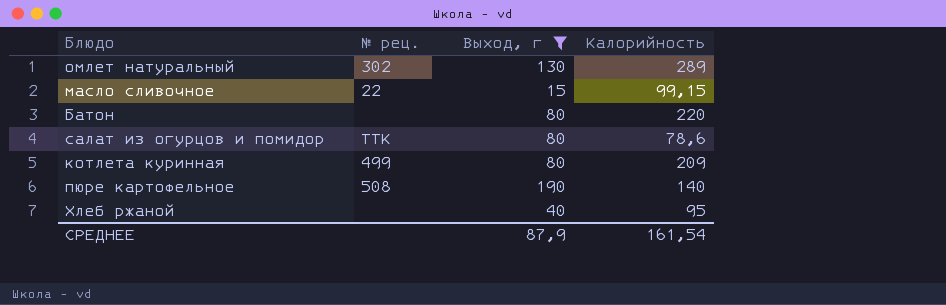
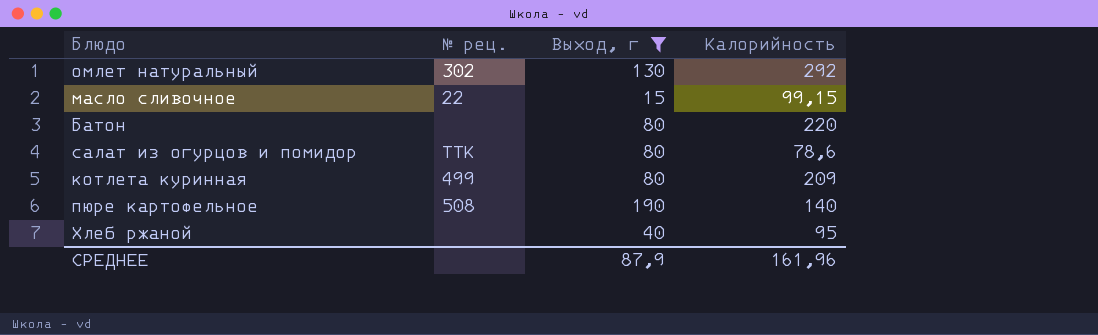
омлет натуральный | Калорийность: 289 -> 292
СРЕДНЕЕ | Калорийность: 161,54 -> 161,96

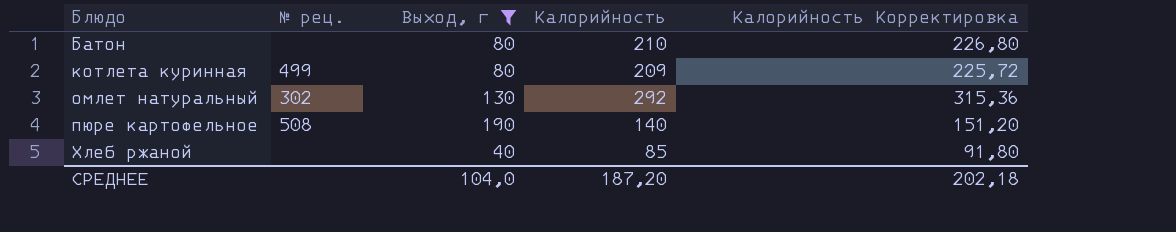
row order: none -> Блюдо ascending
column Калорийность Корректировка | formula: none -> [Калорийность] * 1,08
row масло сливочное: 22 | 15 | 99,15 -> none
row салат из огурцов и помидор: ТТК | 80 | 78,6 -> none
Батон | Калорийность: 220 -> 210
Хлеб ржаной | Калорийность: 95 -> 85
СРЕДНЕЕ | Выход, г: 87,9 -> 104,0
СРЕДНЕЕ | Калорийность: 161,96 -> 187,20

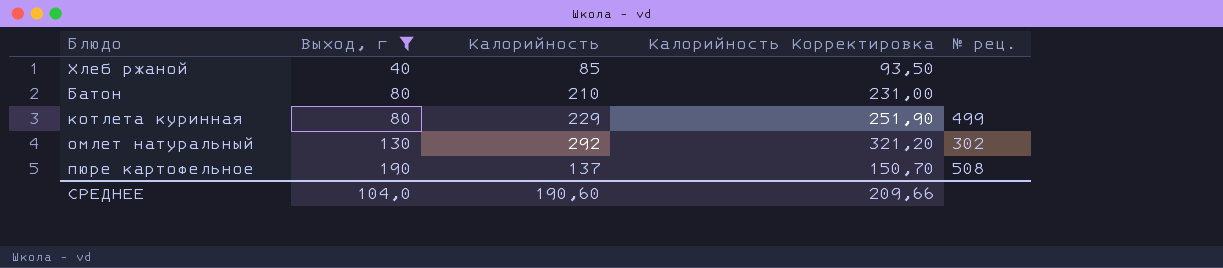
row order: Блюдо ascending -> Выход, г ascending
column Калорийность Корректировка | formula: [Калорийность] * 1,08 -> [Калорийность] * 1,1
column № рец. | position: 2 -> 5
котлета куринная | Калорийность: 209 -> 229
пюре картофельное | Калорийность: 140 -> 137
СРЕДНЕЕ | Калорийность: 187,20 -> 190,60
СРЕДНЕЕ | Калорийность Корректировка: 202,18 -> 209,66

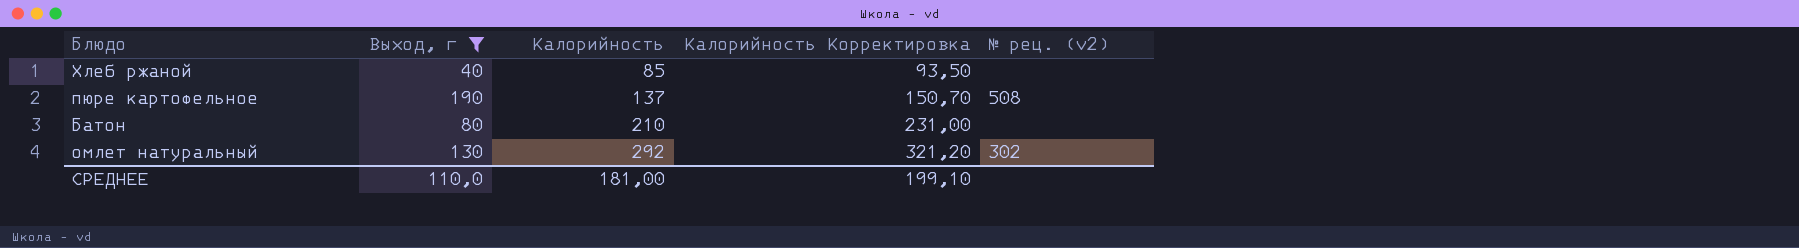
row order: Выход, г ascending -> Калорийность ascending
column name: № рец. -> № рец. (v2)
row котлета куринная: 80 | 229 | 251,90 | 499 -> none
СРЕДНЕЕ | Выход, г: 104,0 -> 110,0
СРЕДНЕЕ | Калорийность: 190,60 -> 181,00
СРЕДНЕЕ | Калорийность Корректировка: 209,66 -> 199,10

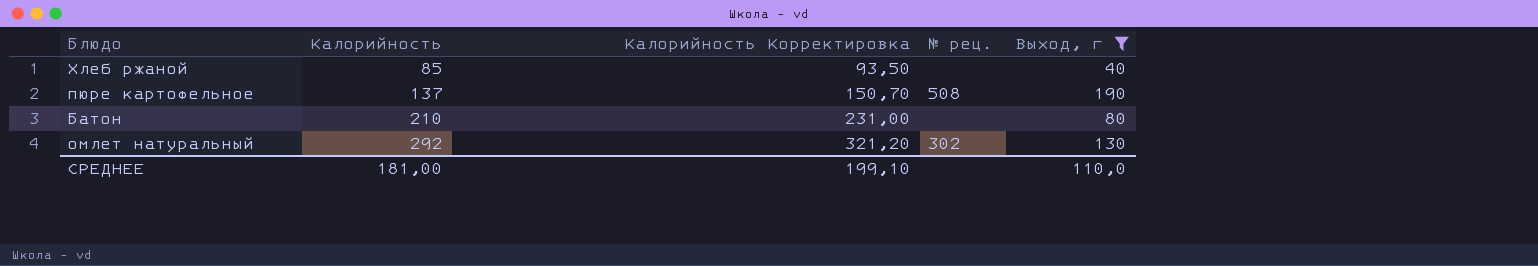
column name: № рец. (v2) -> № рец.
column Выход, г | position: 2 -> 5

